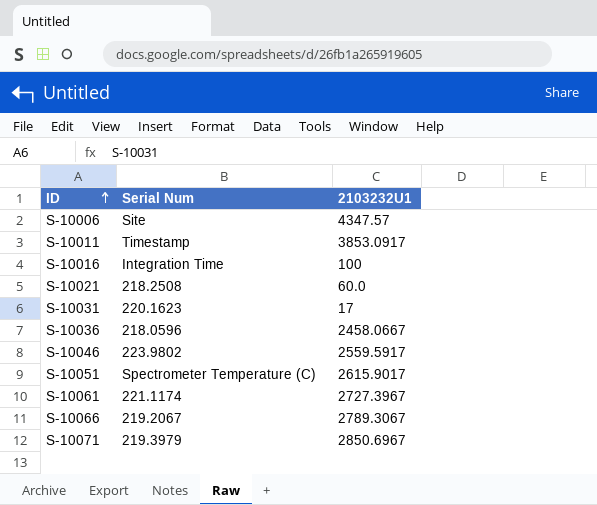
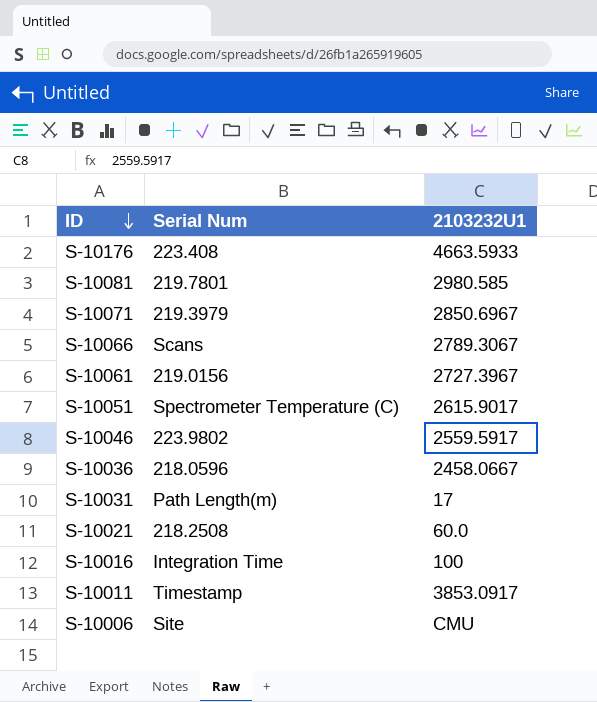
row order: ID ascending -> ID descending
row S-10176: none -> 223.408 | 4663.5933
row S-10081: none -> 219.7801 | 2980.585
S-10066 | Serial Num: 219.2067 -> Scans
S-10061 | Serial Num: 221.1174 -> 219.0156
S-10031 | Serial Num: 220.1623 -> Path Length(m)
S-10006 | 2103232U1: 4347.57 -> CMU

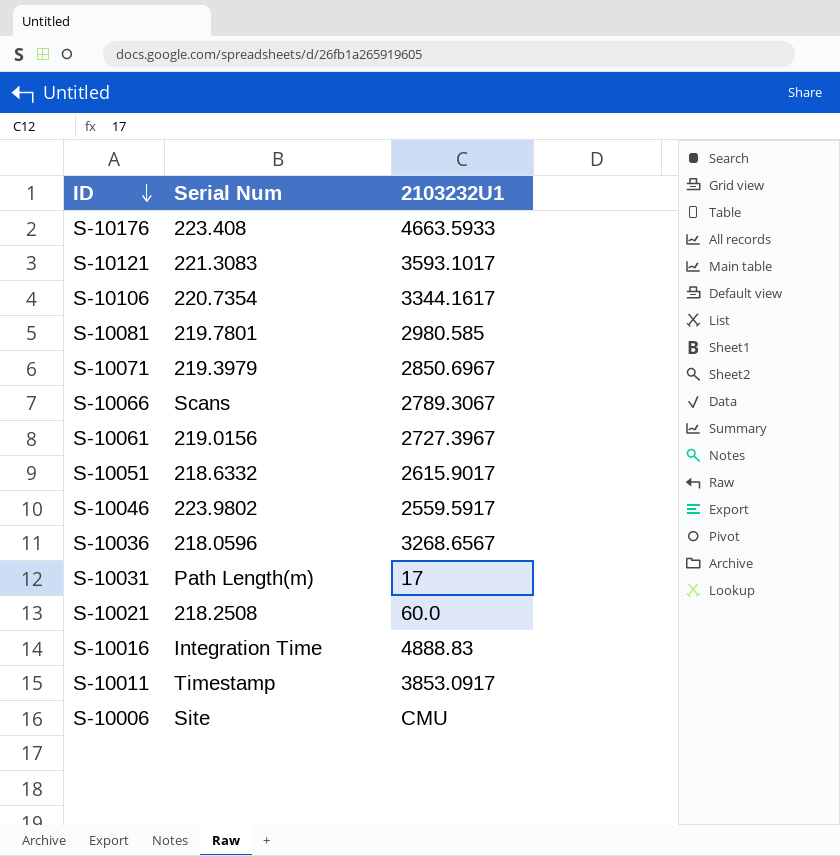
row S-10121: none -> 221.3083 | 3593.1017
row S-10106: none -> 220.7354 | 3344.1617
S-10051 | Serial Num: Spectrometer Temperature (C) -> 218.6332
S-10036 | 2103232U1: 2458.0667 -> 3268.6567
S-10016 | 2103232U1: 100 -> 4888.83

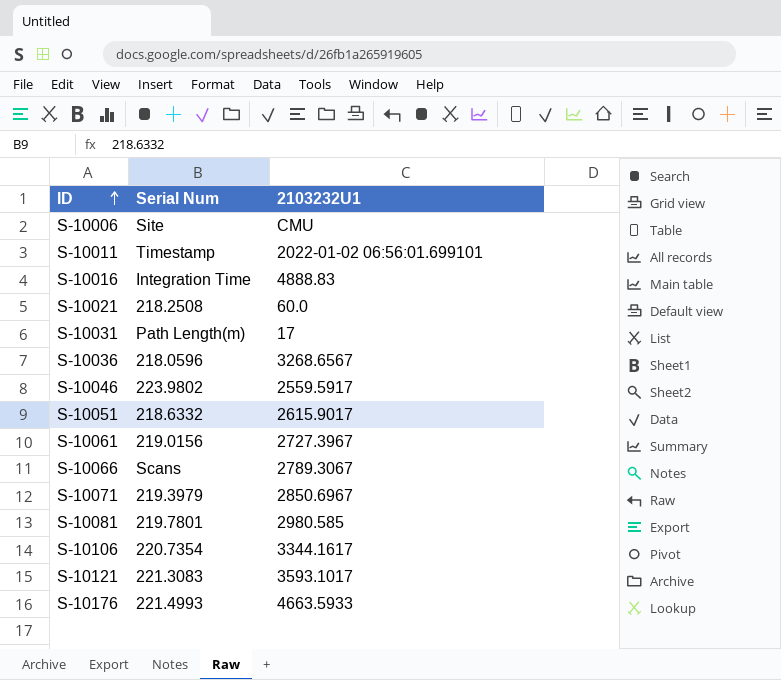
row order: ID descending -> ID ascending
S-10011 | 2103232U1: 3853.0917 -> 2022-01-02 06:56:01.699101
S-10176 | Serial Num: 223.408 -> 221.4993

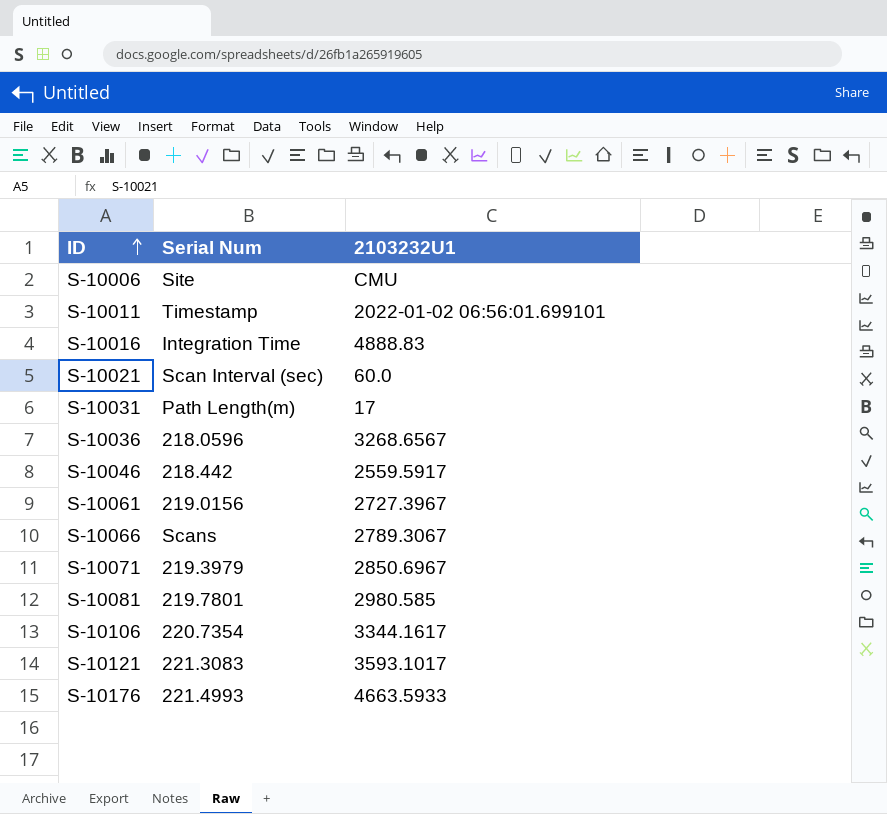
row S-10051: 218.6332 | 2615.9017 -> none
S-10021 | Serial Num: 218.2508 -> Scan Interval (sec)
S-10046 | Serial Num: 223.9802 -> 218.442

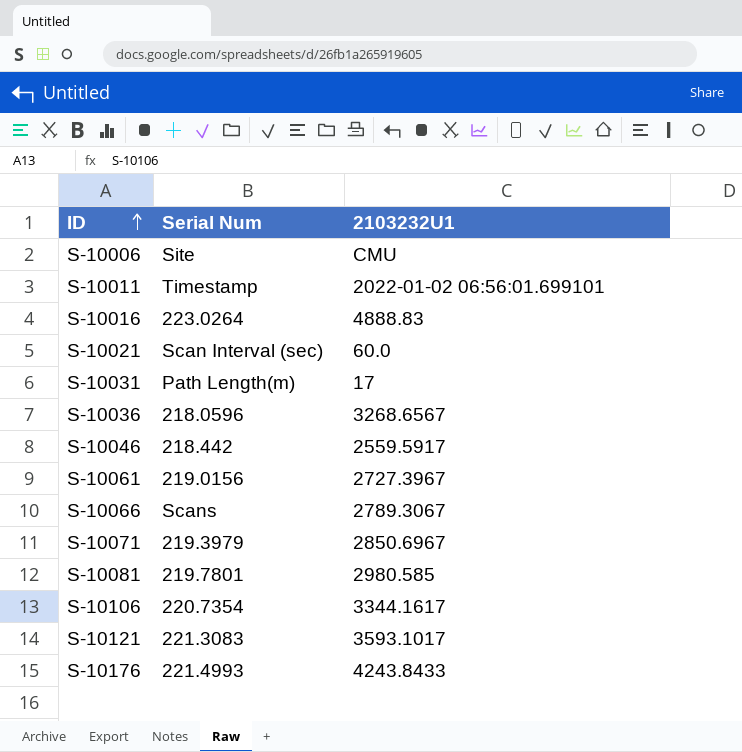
S-10016 | Serial Num: Integration Time -> 223.0264
S-10176 | 2103232U1: 4663.5933 -> 4243.8433

